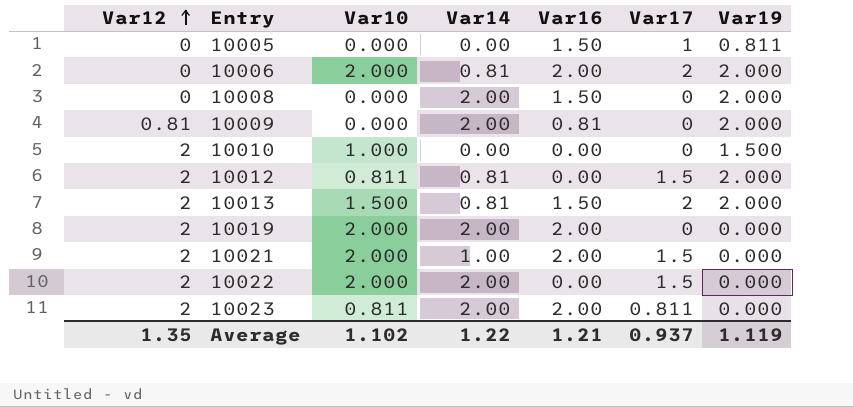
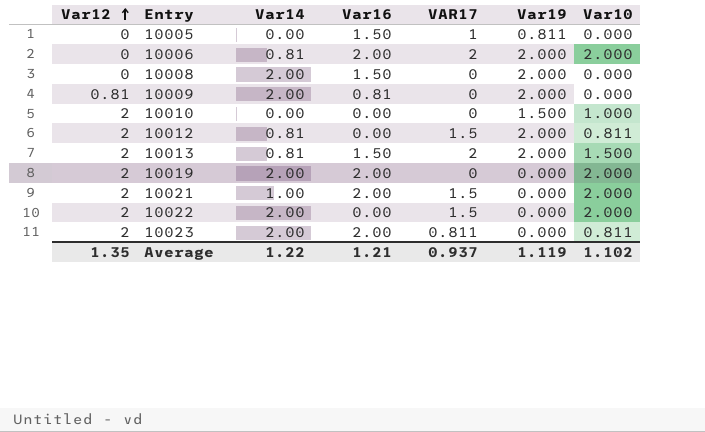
column name: Var17 -> VAR17
column Var10 | position: 3 -> 7

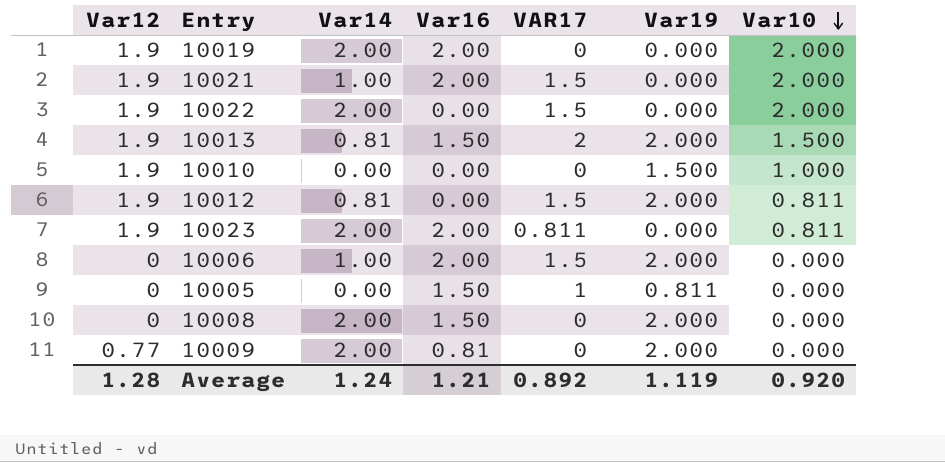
row order: Var12 ascending -> Var10 descending
10019 | Var12: 2 -> 1.9
10021 | Var12: 2 -> 1.9
10022 | Var12: 2 -> 1.9
10013 | Var12: 2 -> 1.9
10010 | Var12: 2 -> 1.9
10012 | Var12: 2 -> 1.9
10023 | Var12: 2 -> 1.9
10006 | Var14: 0.81 -> 1.00
10006 | VAR17: 2 -> 1.5
10006 | Var10: 2.000 -> 0.000
10009 | Var12: 0.81 -> 0.77
Average | Var12: 1.35 -> 1.28
Average | Var14: 1.22 -> 1.24
Average | VAR17: 0.937 -> 0.892
Average | Var10: 1.102 -> 0.920

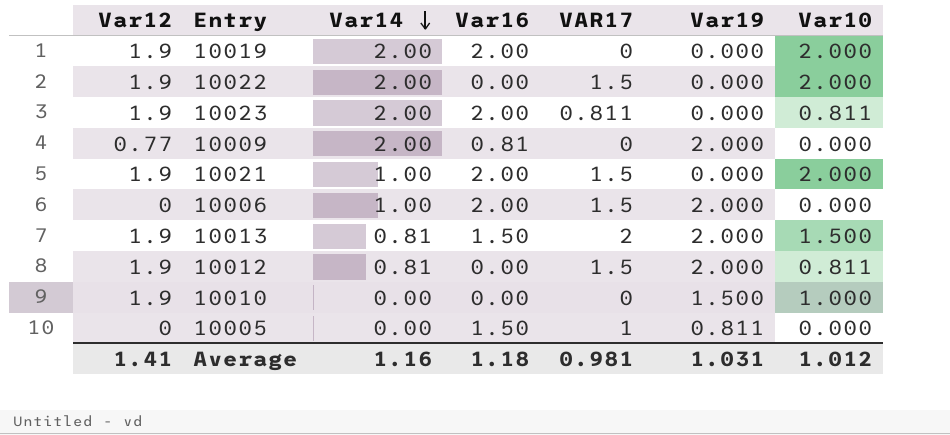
row order: Var10 descending -> Var14 descending
row 10008: 0 | 2.00 | 1.50 | 0 | 2.000 | 0.000 -> none
Average | Var12: 1.28 -> 1.41
Average | Var14: 1.24 -> 1.16
Average | Var16: 1.21 -> 1.18
Average | VAR17: 0.892 -> 0.981
Average | Var19: 1.119 -> 1.031
Average | Var10: 0.920 -> 1.012

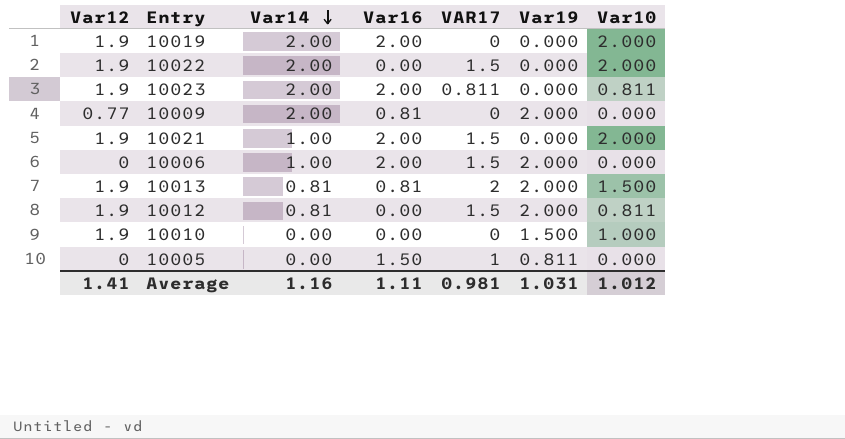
10013 | Var16: 1.50 -> 0.81
Average | Var16: 1.18 -> 1.11

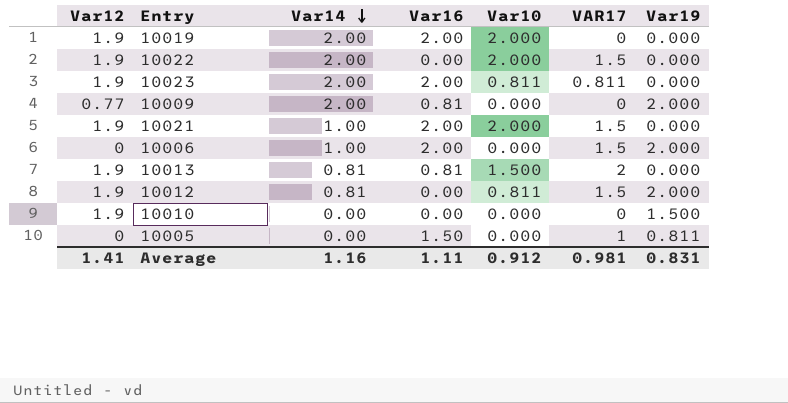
column Var10 | position: 7 -> 5
10013 | Var19: 2.000 -> 0.000
10010 | Var10: 1.000 -> 0.000
Average | Var10: 1.012 -> 0.912
Average | Var19: 1.031 -> 0.831

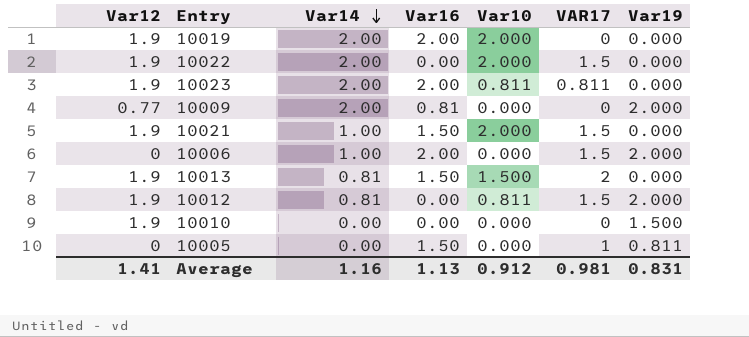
10021 | Var16: 2.00 -> 1.50
10013 | Var16: 0.81 -> 1.50
Average | Var16: 1.11 -> 1.13

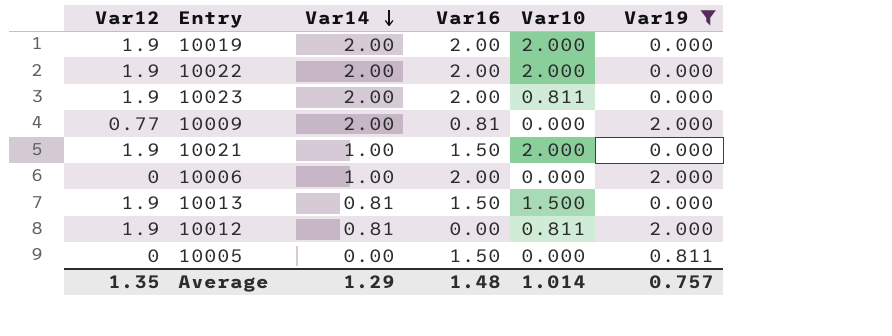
filter: none -> Var19 != 1.500
column VAR17 | position: 6 -> none
10022 | Var16: 0.00 -> 2.00
Average | Var12: 1.41 -> 1.35
Average | Var14: 1.16 -> 1.29
Average | Var16: 1.13 -> 1.48
Average | Var10: 0.912 -> 1.014
Average | Var19: 0.831 -> 0.757

